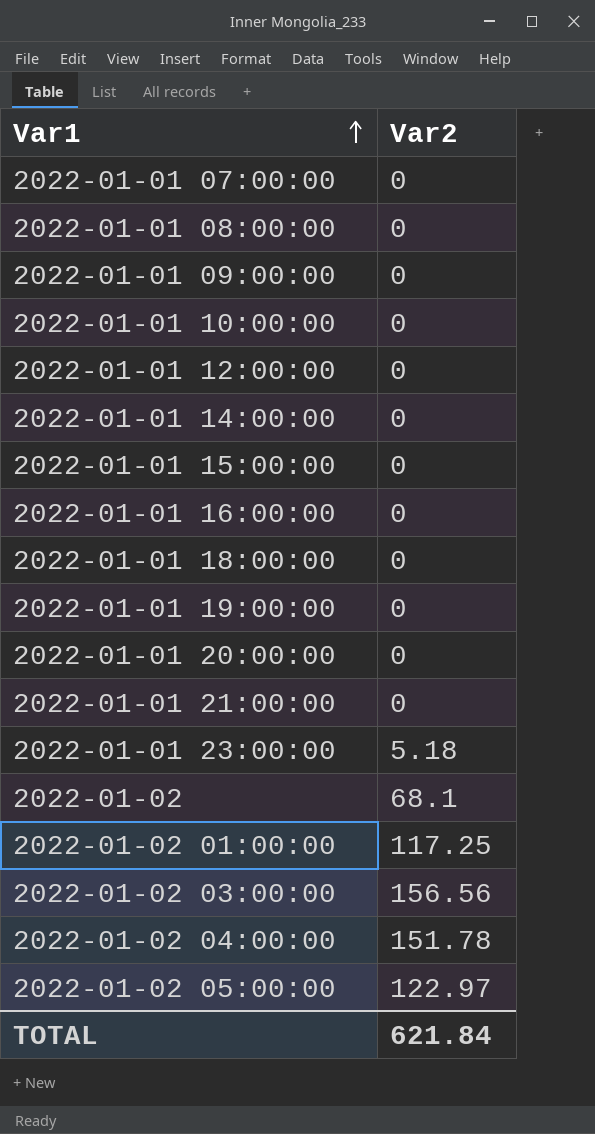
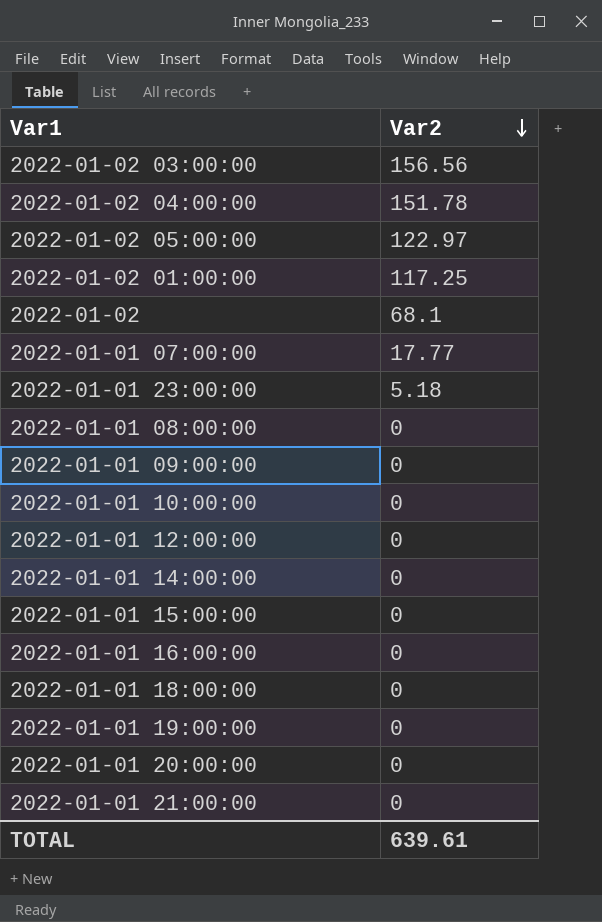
row order: Var1 ascending -> Var2 descending
2022-01-01 07:00:00 | Var2: 0 -> 17.77
TOTAL | Var2: 621.84 -> 639.61

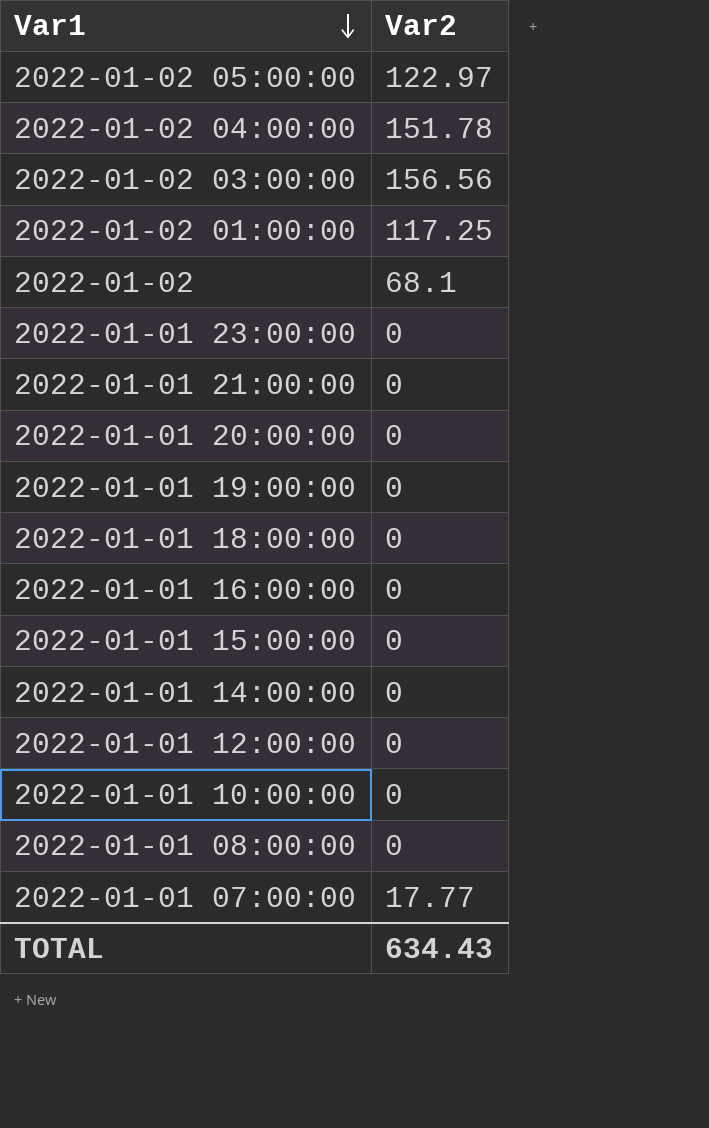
row order: Var2 descending -> Var1 descending
row 2022-01-01 09:00:00: 0 -> none
2022-01-01 23:00:00 | Var2: 5.18 -> 0
TOTAL | Var2: 639.61 -> 634.43

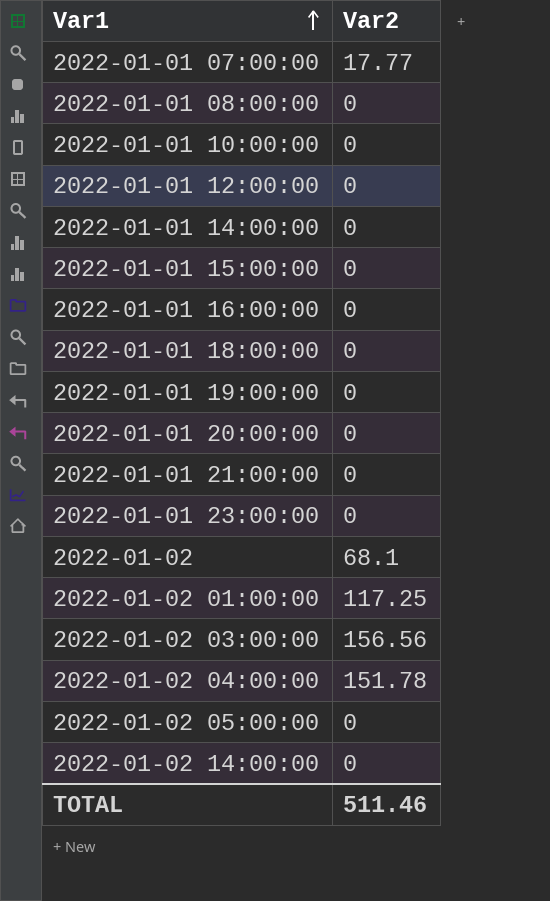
row order: Var1 descending -> Var1 ascending
2022-01-02 05:00:00 | Var2: 122.97 -> 0
row 2022-01-02 14:00:00: none -> 0
TOTAL | Var2: 634.43 -> 511.46

